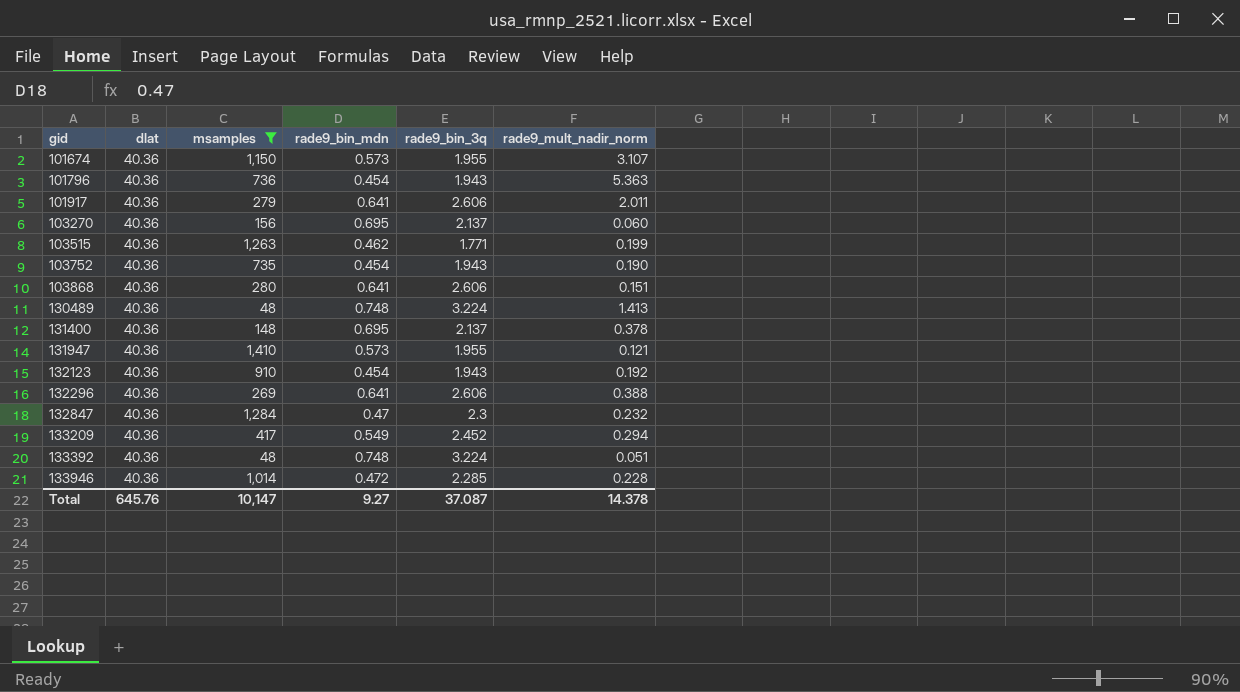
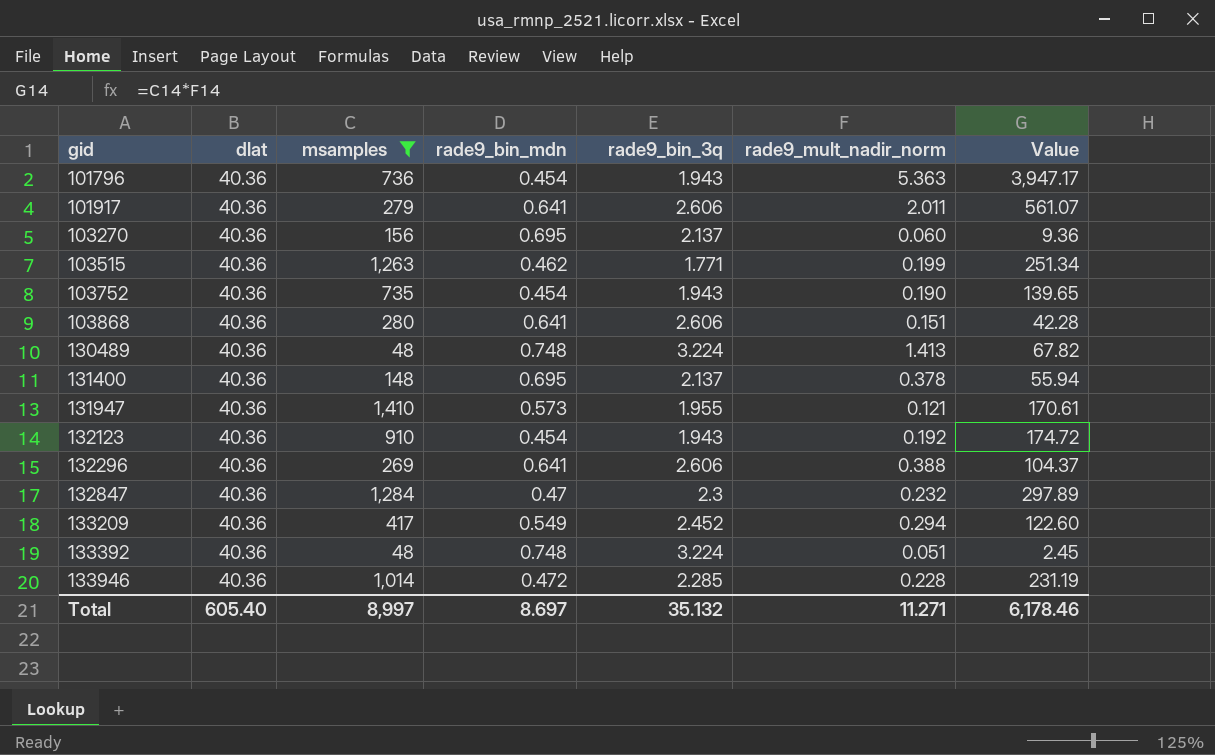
column Value | formula: none -> [msamples] * [rade9_mult_nadir_norm]
row 101674: 40.36 | 1,150 | 0.573 | 1.955 | 3.107 -> none
Total | dlat: 645.76 -> 605.40
Total | msamples: 10,147 -> 8,997
Total | rade9_bin_mdn: 9.27 -> 8.697
Total | rade9_bin_3q: 37.087 -> 35.132
Total | rade9_mult_nadir_norm: 14.378 -> 11.271

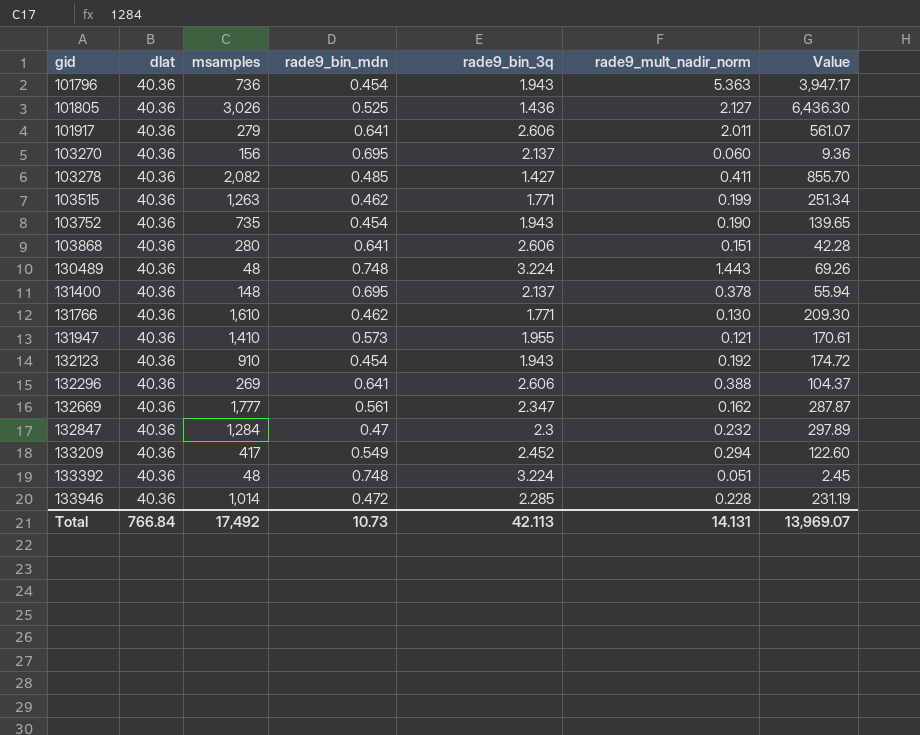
filter: msamples <= 1,410 -> none
130489 | rade9_mult_nadir_norm: 1.413 -> 1.443
130489 | Value: 67.82 -> 69.26
Total | dlat: 605.40 -> 766.84
Total | msamples: 8,997 -> 17,492
Total | rade9_bin_mdn: 8.697 -> 10.73
Total | rade9_bin_3q: 35.132 -> 42.113
Total | rade9_mult_nadir_norm: 11.271 -> 14.131
Total | Value: 6,178.46 -> 13,969.07

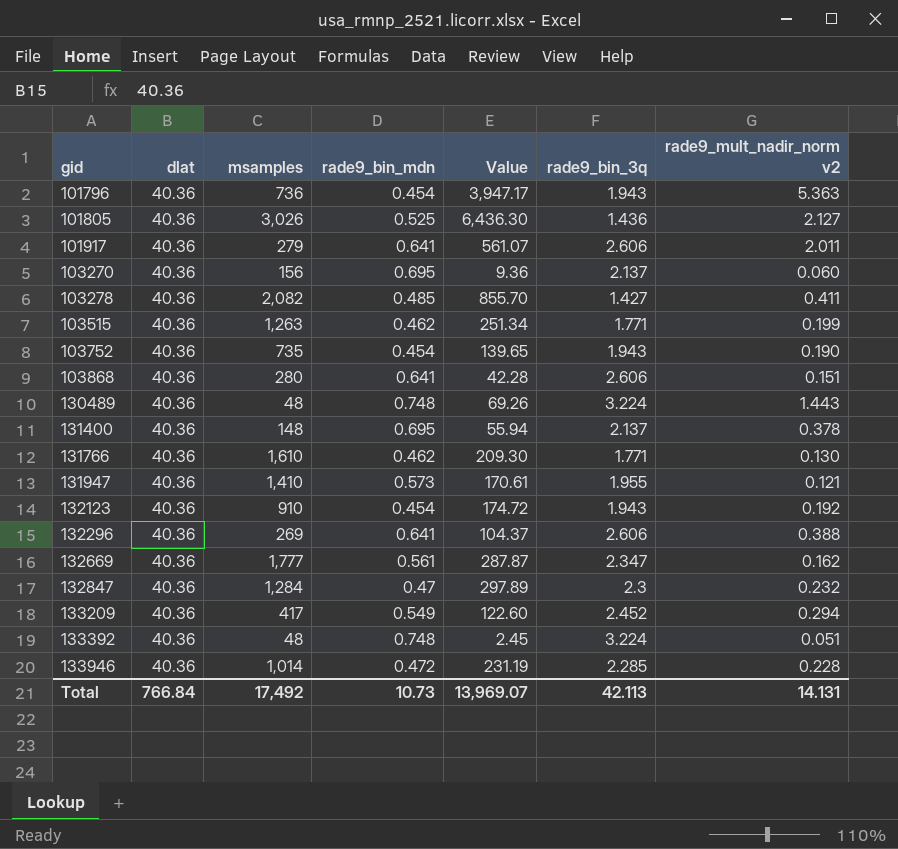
column Value | position: 7 -> 5
column name: rade9_mult_nadir_norm -> rade9_mult_nadir_norm v2

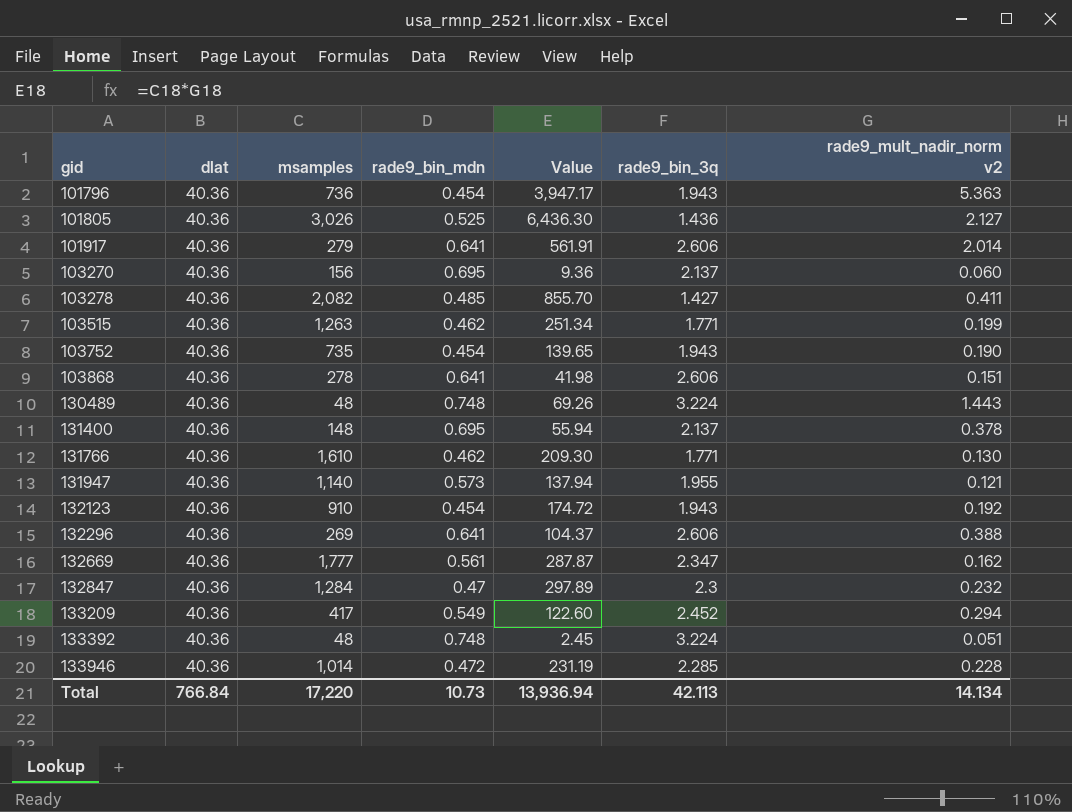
101917 | Value: 561.07 -> 561.91
101917 | rade9_mult_nadir_norm v2: 2.011 -> 2.014
103868 | msamples: 280 -> 278
103868 | Value: 42.28 -> 41.98
131947 | msamples: 1,410 -> 1,140
131947 | Value: 170.61 -> 137.94
Total | msamples: 17,492 -> 17,220
Total | Value: 13,969.07 -> 13,936.94
Total | rade9_mult_nadir_norm v2: 14.131 -> 14.134

